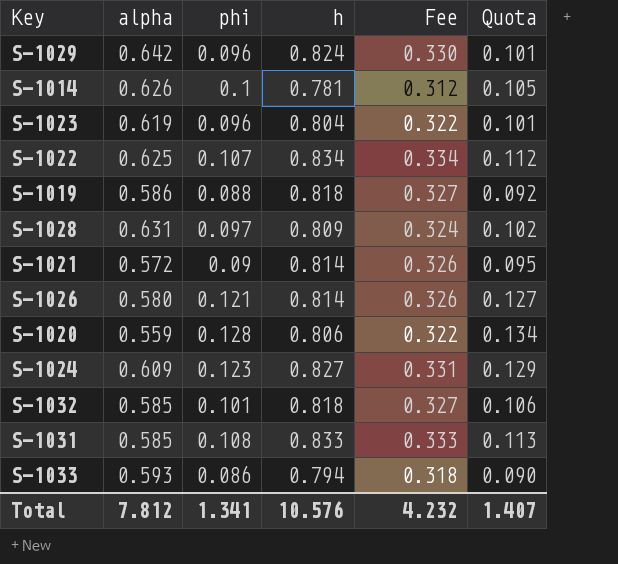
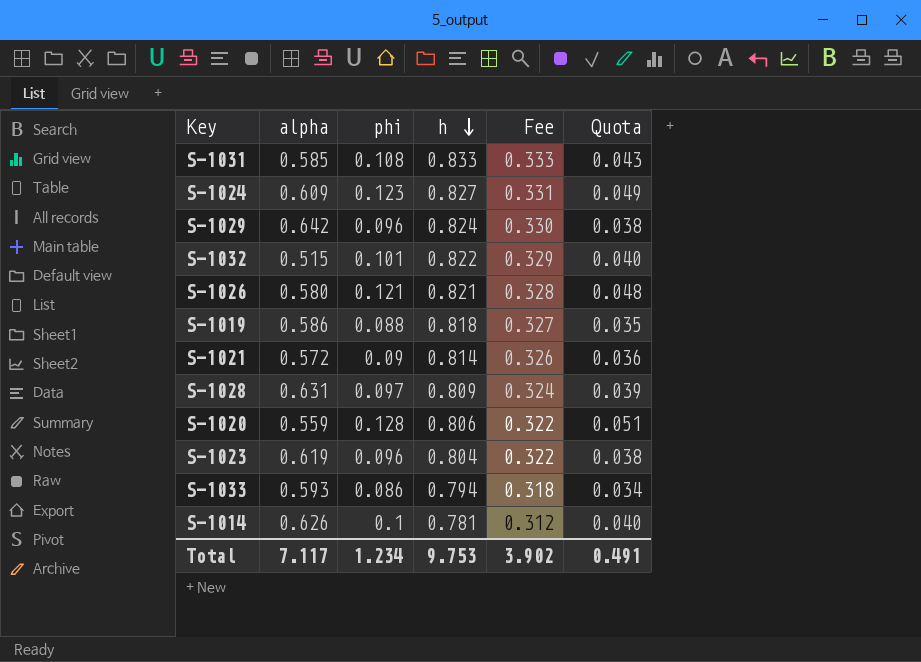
row order: none -> h descending
column Quota | formula: [phi] * 1.05 -> [phi] * 0.4
row S-1022: 0.625 | 0.107 | 0.834 | 0.334 | 0.112 -> none
S-1032 | alpha: 0.585 -> 0.515
S-1032 | h: 0.818 -> 0.822
S-1032 | Fee: 0.327 -> 0.329
S-1026 | h: 0.814 -> 0.821
S-1026 | Fee: 0.326 -> 0.328
Total | alpha: 7.812 -> 7.117
Total | phi: 1.341 -> 1.234
Total | h: 10.576 -> 9.753
Total | Fee: 4.232 -> 3.902
Total | Quota: 1.407 -> 0.491

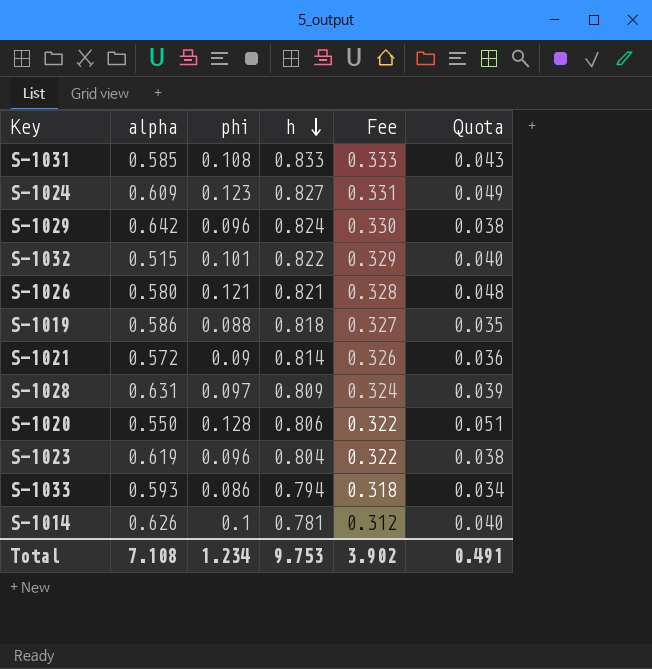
S-1020 | alpha: 0.559 -> 0.550
Total | alpha: 7.117 -> 7.108

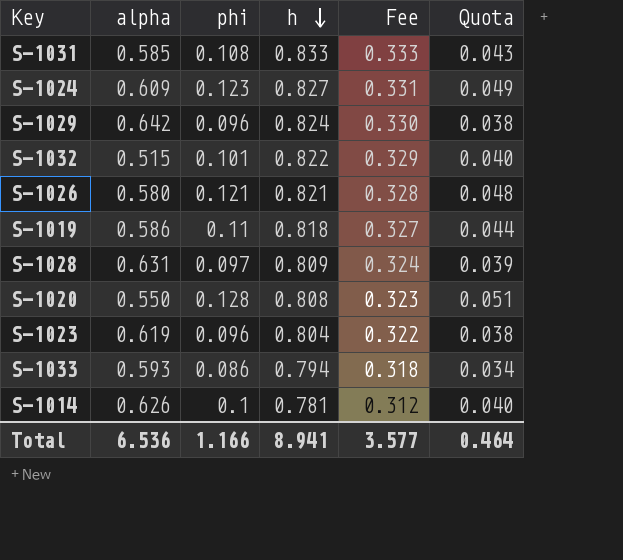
row S-1021: 0.572 | 0.09 | 0.814 | 0.326 | 0.036 -> none
S-1019 | phi: 0.088 -> 0.11
S-1019 | Quota: 0.035 -> 0.044
S-1020 | h: 0.806 -> 0.808
S-1020 | Fee: 0.322 -> 0.323
Total | alpha: 7.108 -> 6.536
Total | phi: 1.234 -> 1.166
Total | h: 9.753 -> 8.941
Total | Fee: 3.902 -> 3.577
Total | Quota: 0.491 -> 0.464

